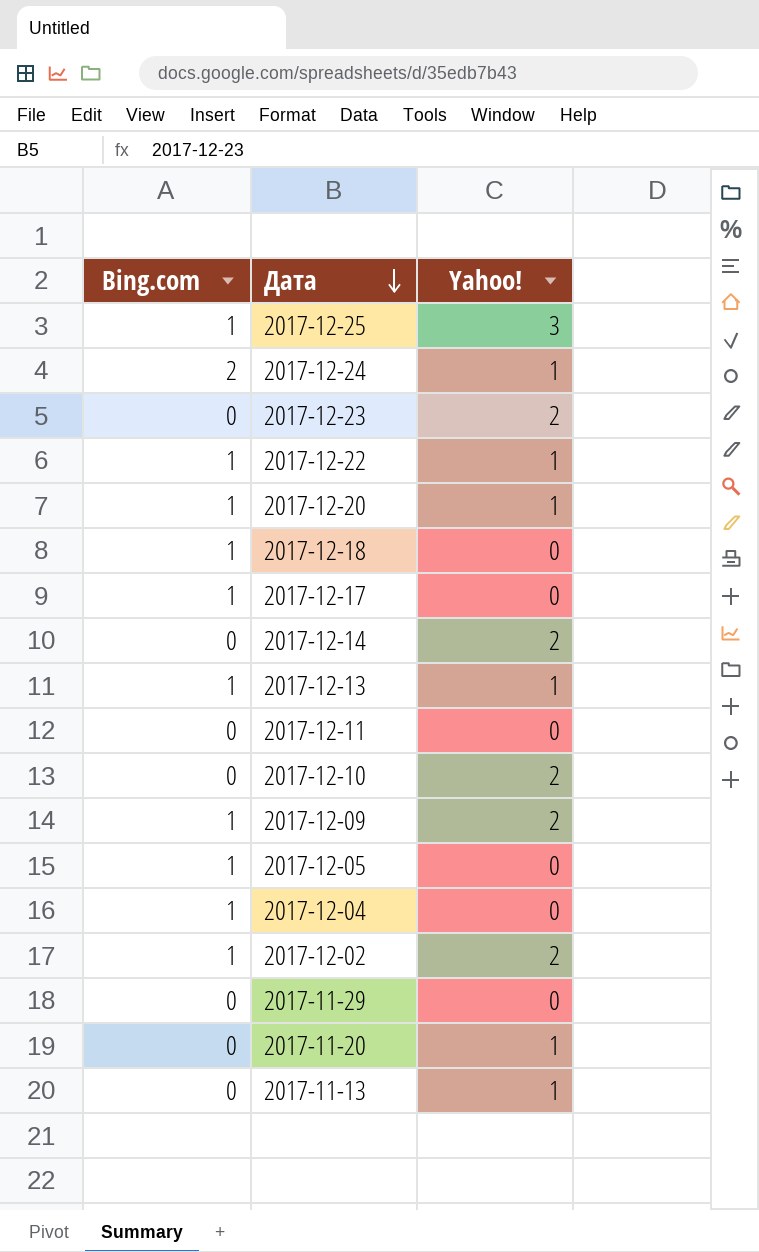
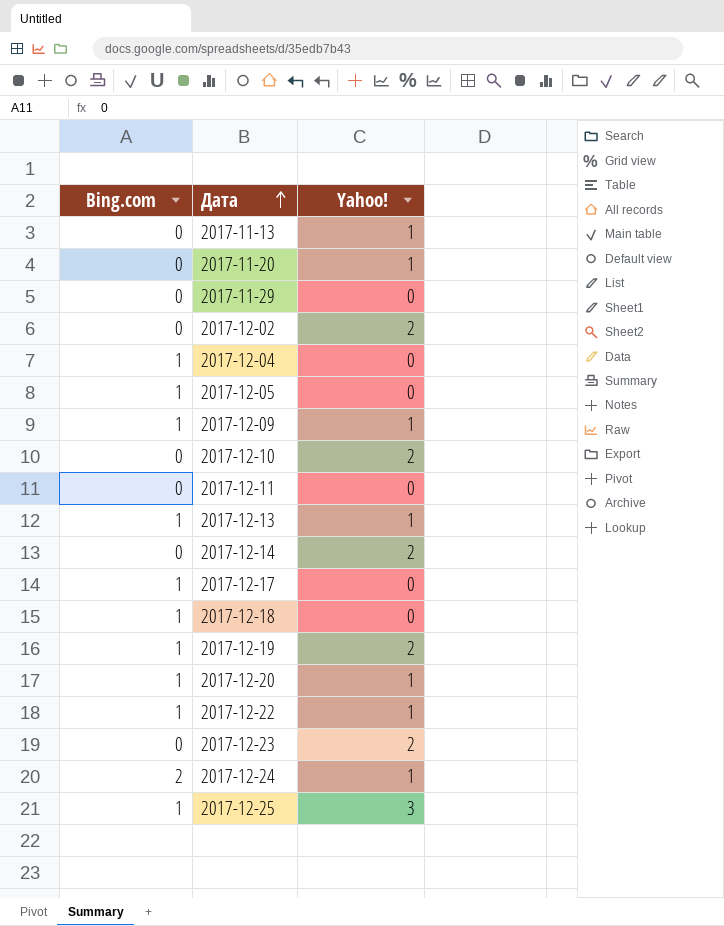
row order: Дата descending -> Дата ascending
2017-12-02 | Bing.com: 1 -> 0
2017-12-09 | Yahoo!: 2 -> 1
row 2017-12-19: none -> 1 | 2

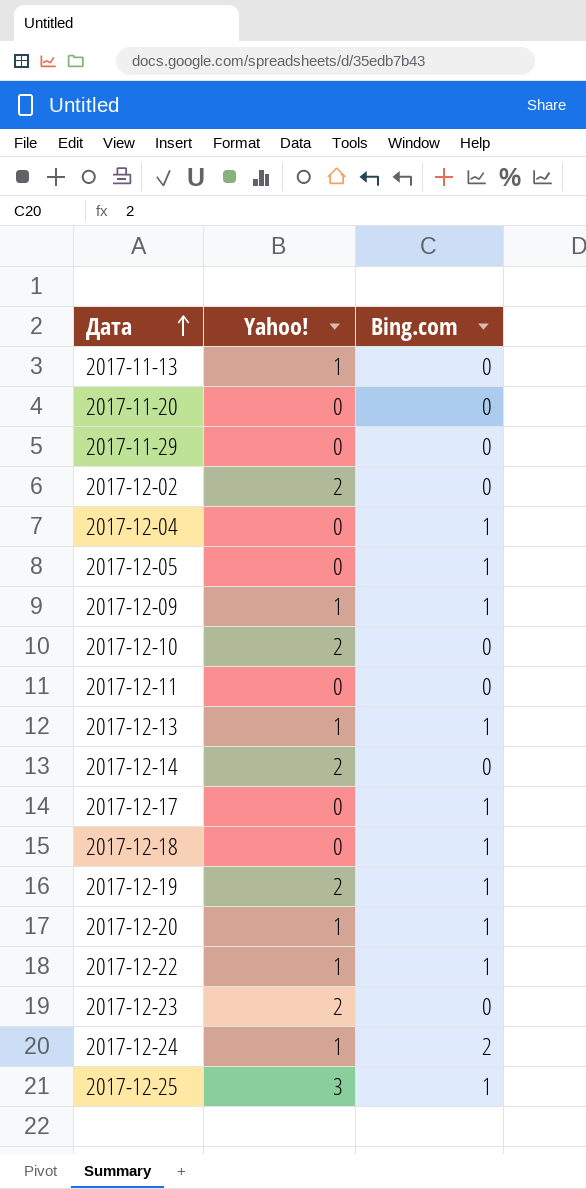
column Bing.com | position: 1 -> 3
2017-11-20 | Yahoo!: 1 -> 0

